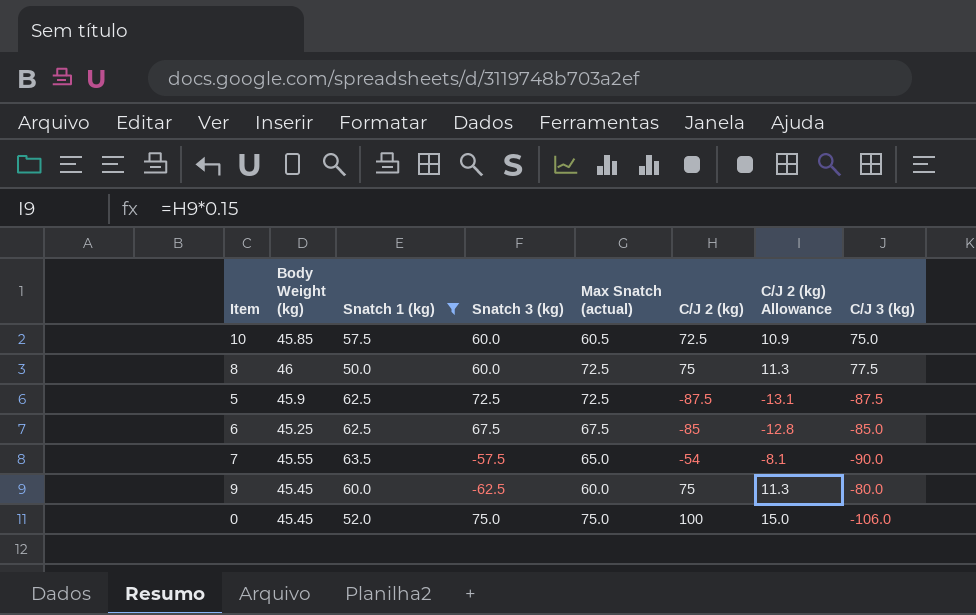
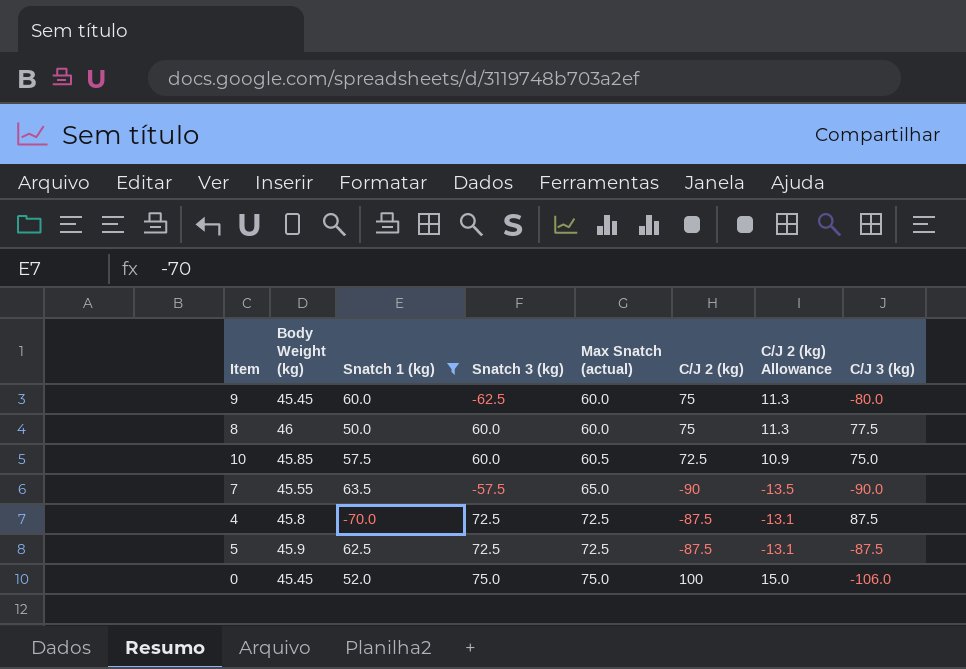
row order: none -> Max Snatch (actual) ascending
row 6: 45.25 | 62.5 | 67.5 | 67.5 | -85 | -12.8 | -85.0 -> none
8 | Max Snatch (actual): 72.5 -> 60.0
7 | C/J 2 (kg): -54 -> -90
7 | C/J 2 (kg) Allowance: -8.1 -> -13.5
row 4: none -> 45.8 | -70.0 | 72.5 | 72.5 | -87.5 | -13.1 | 87.5

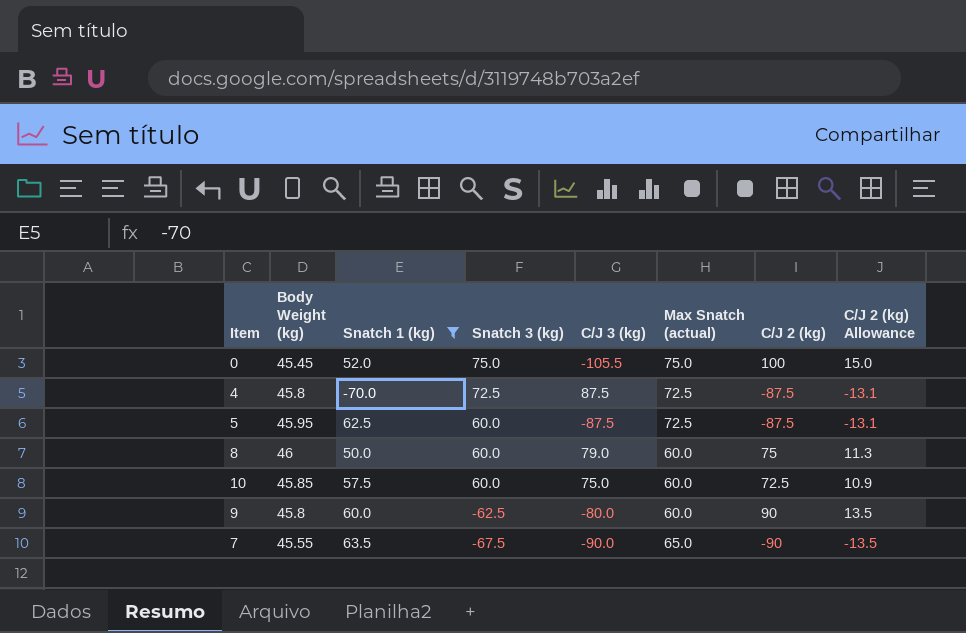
row order: Max Snatch (actual) ascending -> Snatch 3 (kg) descending
column C/J 3 (kg) | position: 8 -> 5
0 | C/J 3 (kg): -106.0 -> -105.5
5 | Body Weight (kg): 45.9 -> 45.95
5 | Snatch 3 (kg): 72.5 -> 60.0
8 | C/J 3 (kg): 77.5 -> 79.0
10 | Max Snatch (actual): 60.5 -> 60.0
9 | Body Weight (kg): 45.45 -> 45.8
9 | C/J 2 (kg): 75 -> 90
9 | C/J 2 (kg) Allowance: 11.3 -> 13.5
7 | Snatch 3 (kg): -57.5 -> -67.5

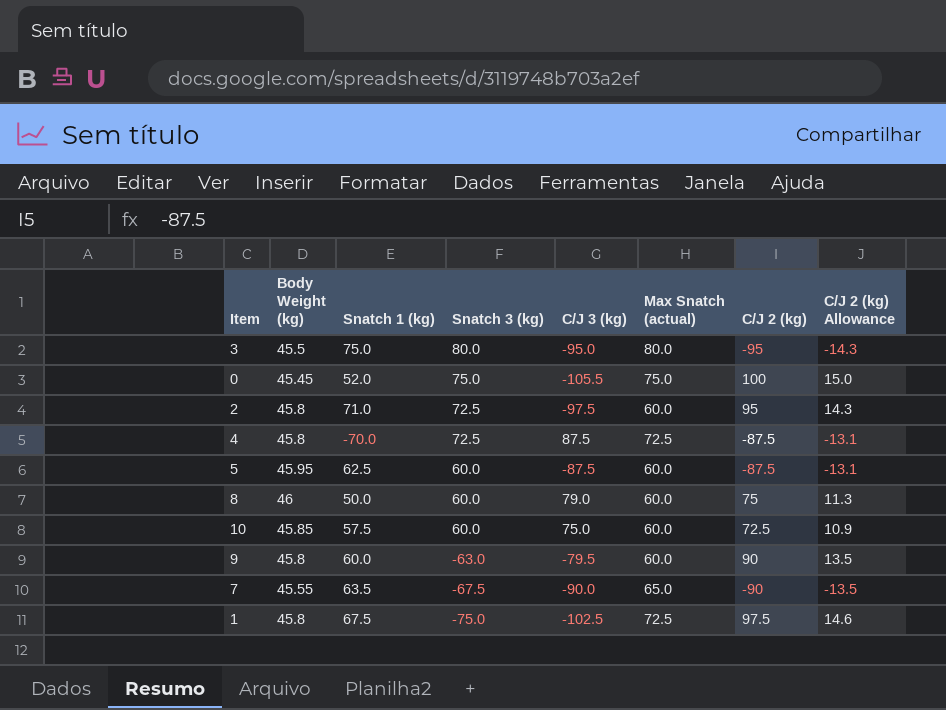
filter: Snatch 1 (kg) <= 63.5 -> none
5 | Max Snatch (actual): 72.5 -> 60.0
9 | Snatch 3 (kg): -62.5 -> -63.0
9 | C/J 3 (kg): -80.0 -> -79.5

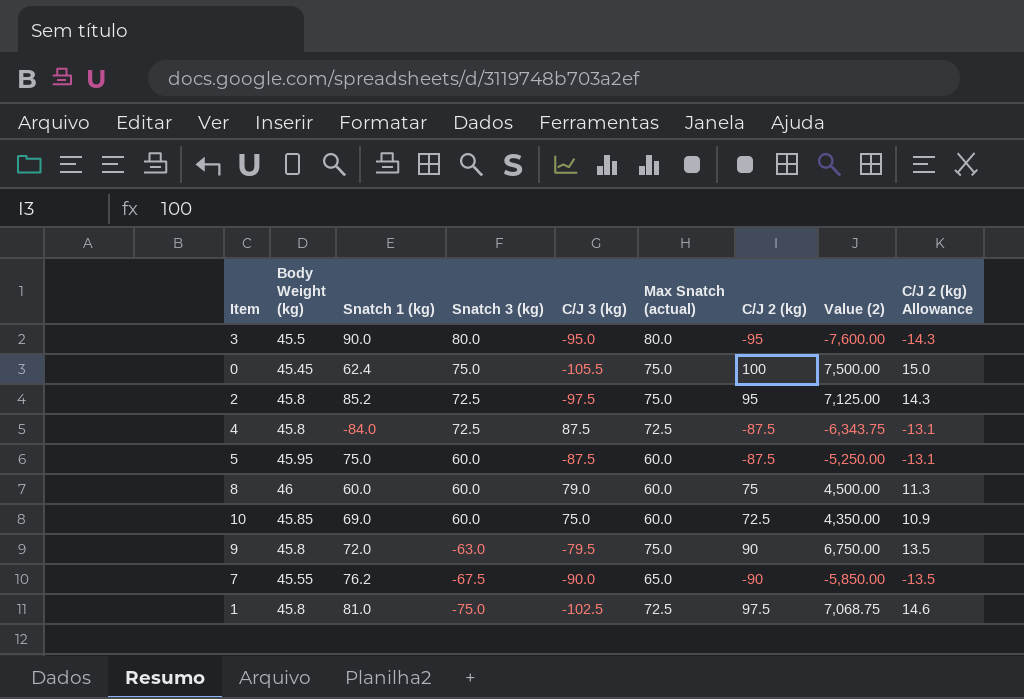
column Value (2) | formula: none -> [Max Snatch (actual)] * [C/J 2 (kg)]
3 | Snatch 1 (kg): 75.0 -> 90.0
0 | Snatch 1 (kg): 52.0 -> 62.4
2 | Snatch 1 (kg): 71.0 -> 85.2
2 | Max Snatch (actual): 60.0 -> 75.0
4 | Snatch 1 (kg): -70.0 -> -84.0
5 | Snatch 1 (kg): 62.5 -> 75.0
8 | Snatch 1 (kg): 50.0 -> 60.0
10 | Snatch 1 (kg): 57.5 -> 69.0
9 | Snatch 1 (kg): 60.0 -> 72.0
9 | Max Snatch (actual): 60.0 -> 75.0
7 | Snatch 1 (kg): 63.5 -> 76.2
1 | Snatch 1 (kg): 67.5 -> 81.0

